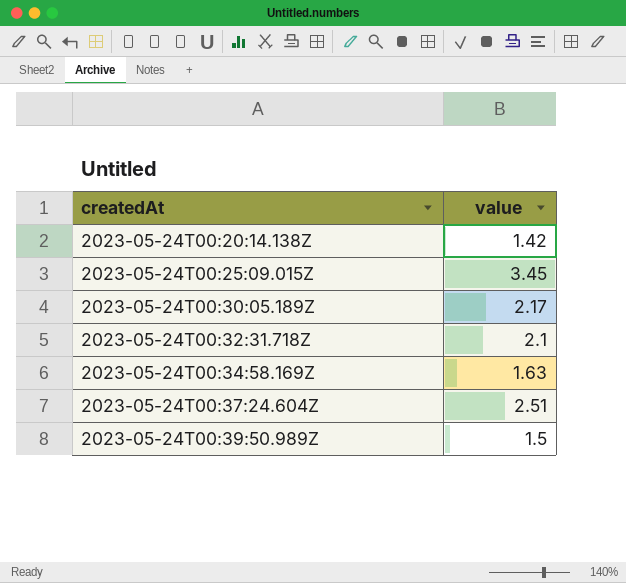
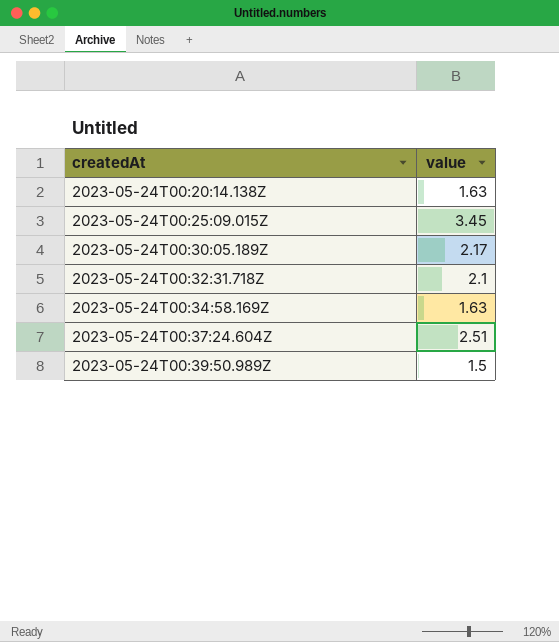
2023-05-24T00:20:14.138Z | value: 1.42 -> 1.63

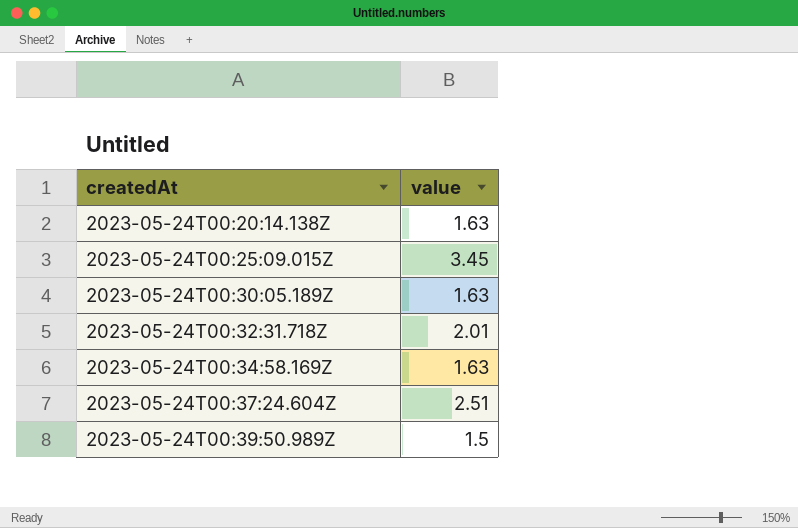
2023-05-24T00:30:05.189Z | value: 2.17 -> 1.63
2023-05-24T00:32:31.718Z | value: 2.1 -> 2.01

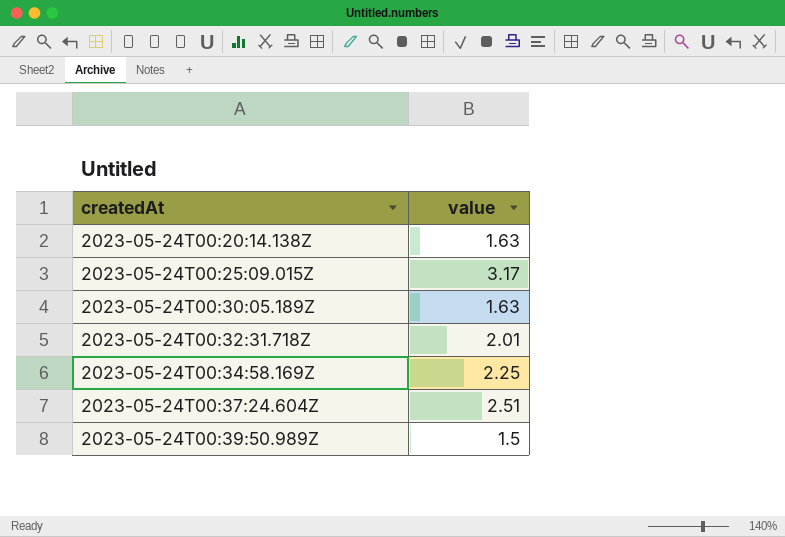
2023-05-24T00:25:09.015Z | value: 3.45 -> 3.17
2023-05-24T00:34:58.169Z | value: 1.63 -> 2.25

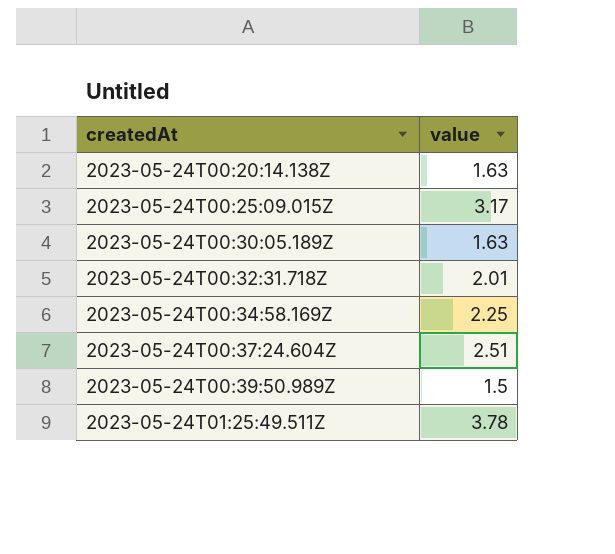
row 2023-05-24T01:25:49.511Z: none -> 3.78

